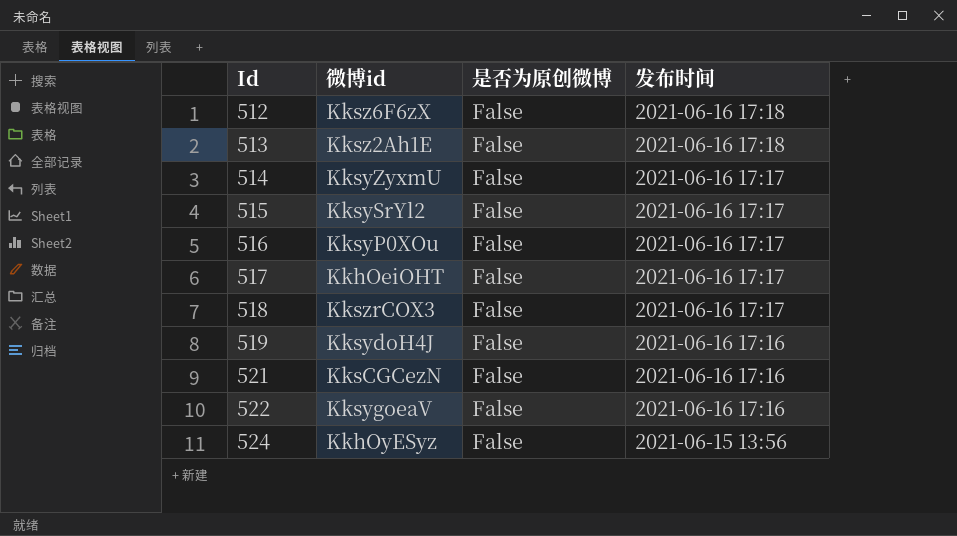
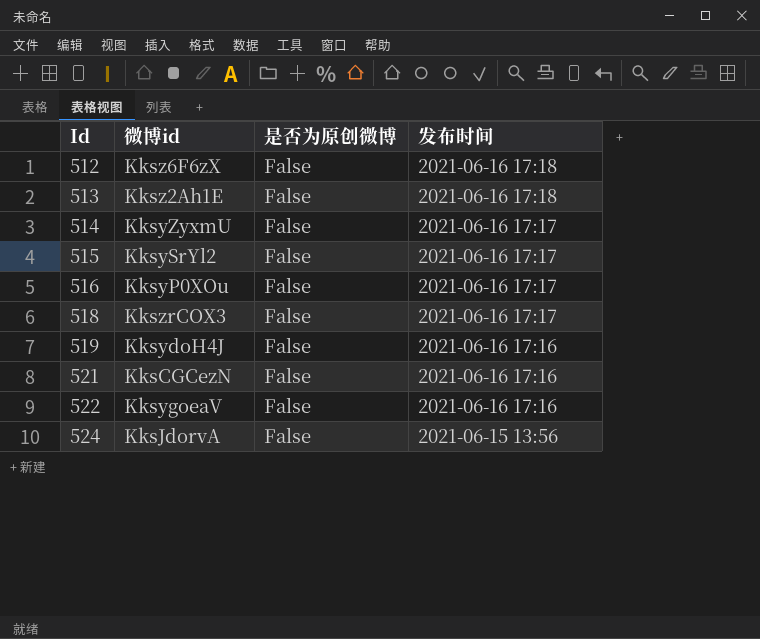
row 517: KkhOeiOHT | False | 2021-06-16 17:17 -> none
524 | 微博id: KkhOyESyz -> KksJdorvA

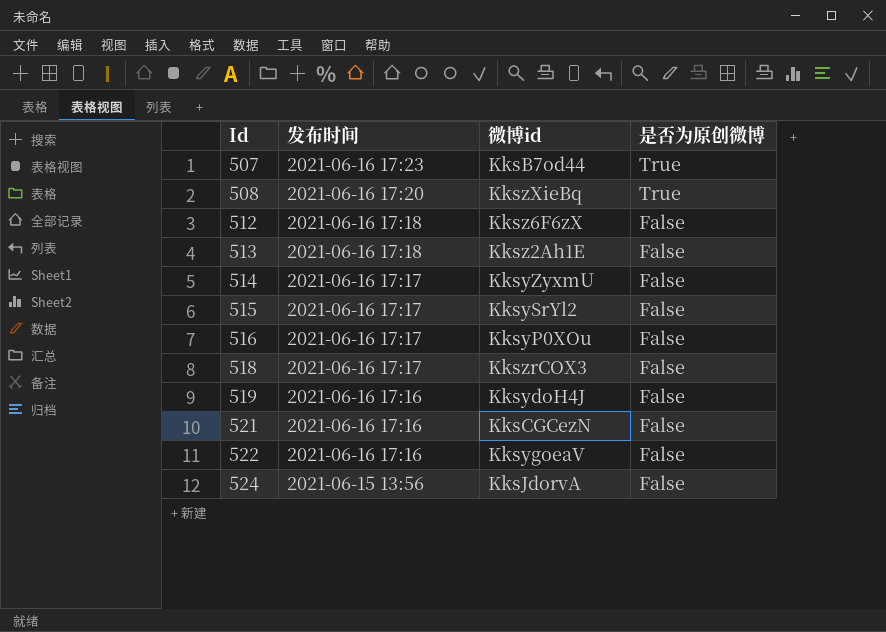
column 发布时间 | position: 4 -> 2
row 507: none -> 2021-06-16 17:23 | KksB7od44 | True
row 508: none -> 2021-06-16 17:20 | KkszXieBq | True

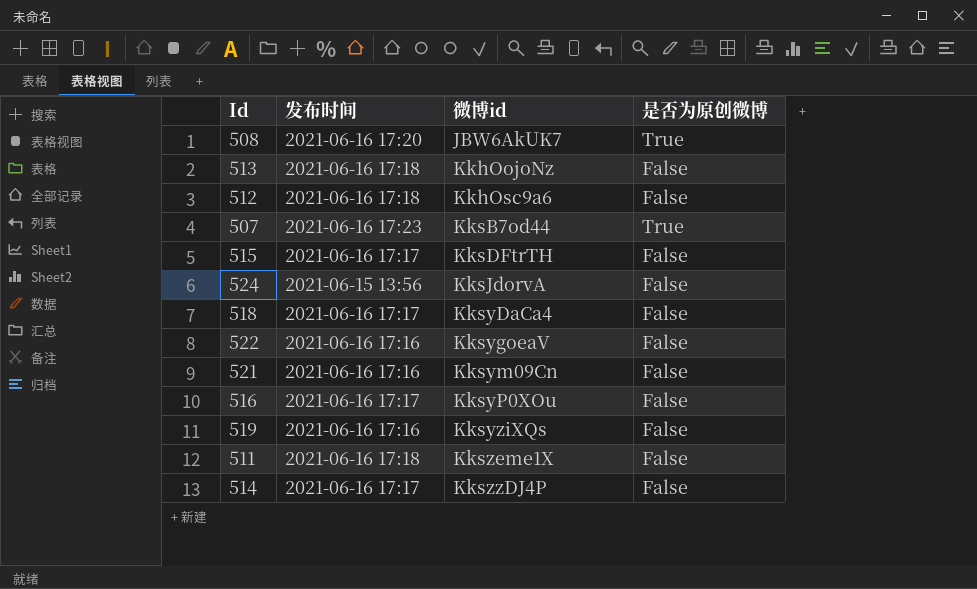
row order: Id ascending -> 微博id ascending
508 | 微博id: KkszXieBq -> JBW6AkUK7
513 | 微博id: Kksz2Ah1E -> KkhOojoNz
512 | 微博id: Kksz6F6zX -> KkhOsc9a6
515 | 微博id: KksySrYl2 -> KksDFtrTH
518 | 微博id: KkszrCOX3 -> KksyDaCa4
521 | 微博id: KksCGCezN -> Kksym09Cn
519 | 微博id: KksydoH4J -> KksyziXQs
row 511: none -> 2021-06-16 17:18 | Kkszeme1X | False
514 | 微博id: KksyZyxmU -> KkszzDJ4P

